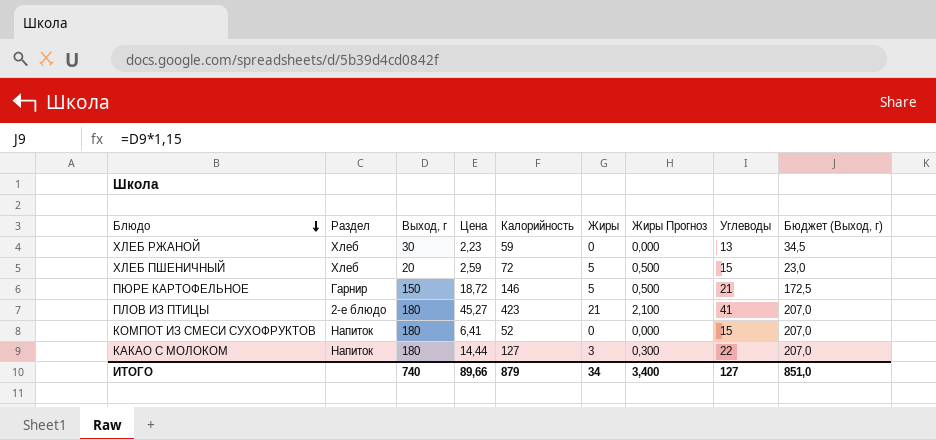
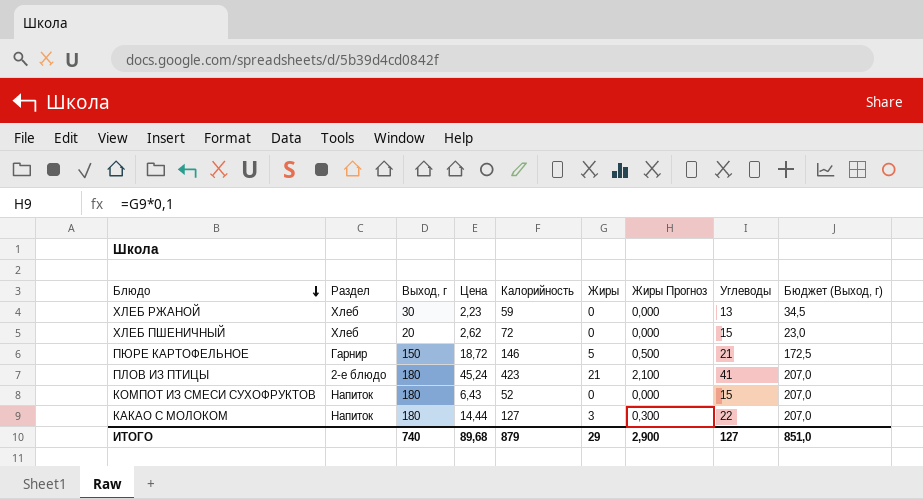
ХЛЕБ ПШЕНИЧНЫЙ | Цена: 2,59 -> 2,62
ХЛЕБ ПШЕНИЧНЫЙ | Жиры: 5 -> 0
ХЛЕБ ПШЕНИЧНЫЙ | Жиры Прогноз: 0,500 -> 0,000
ПЛОВ ИЗ ПТИЦЫ | Цена: 45,27 -> 45,24
КОМПОТ ИЗ СМЕСИ СУХОФРУКТОВ | Цена: 6,41 -> 6,43
ИТОГО | Цена: 89,66 -> 89,68
ИТОГО | Жиры: 34 -> 29
ИТОГО | Жиры Прогноз: 3,400 -> 2,900

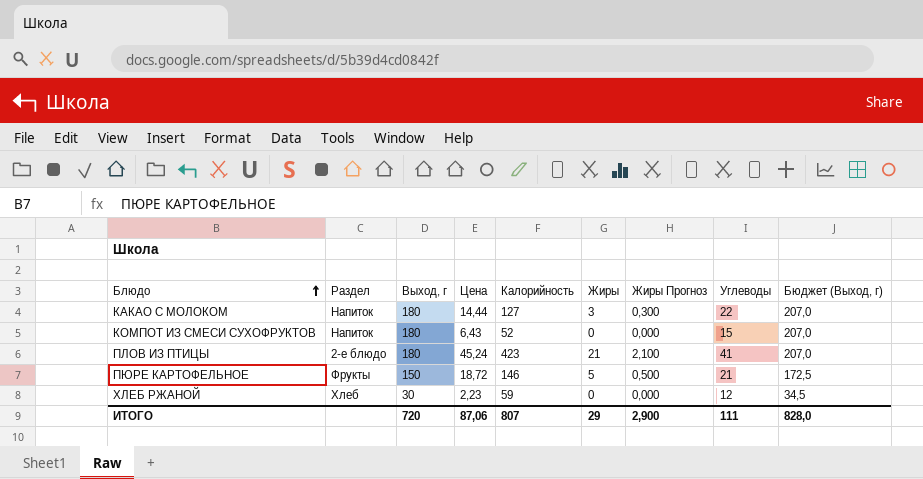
row order: Блюдо descending -> Блюдо ascending
row ХЛЕБ ПШЕНИЧНЫЙ: Хлеб | 20 | 2,62 | 72 | 0 | 0,000 | 15 | 23,0 -> none
ПЮРЕ КАРТОФЕЛЬНОЕ | Раздел: Гарнир -> Фрукты
ХЛЕБ РЖАНОЙ | Углеводы: 13 -> 12
ИТОГО | Выход, г: 740 -> 720
ИТОГО | Цена: 89,68 -> 87,06
ИТОГО | Калорийность: 879 -> 807
ИТОГО | Углеводы: 127 -> 111
ИТОГО | Бюджет (Выход, г): 851,0 -> 828,0

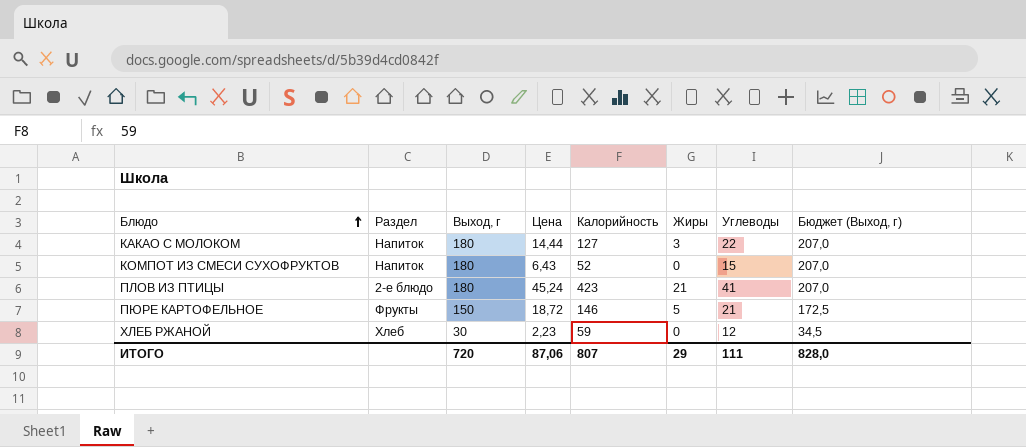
column Жиры Прогноз | formula: [Жиры] * 0,1 -> none

